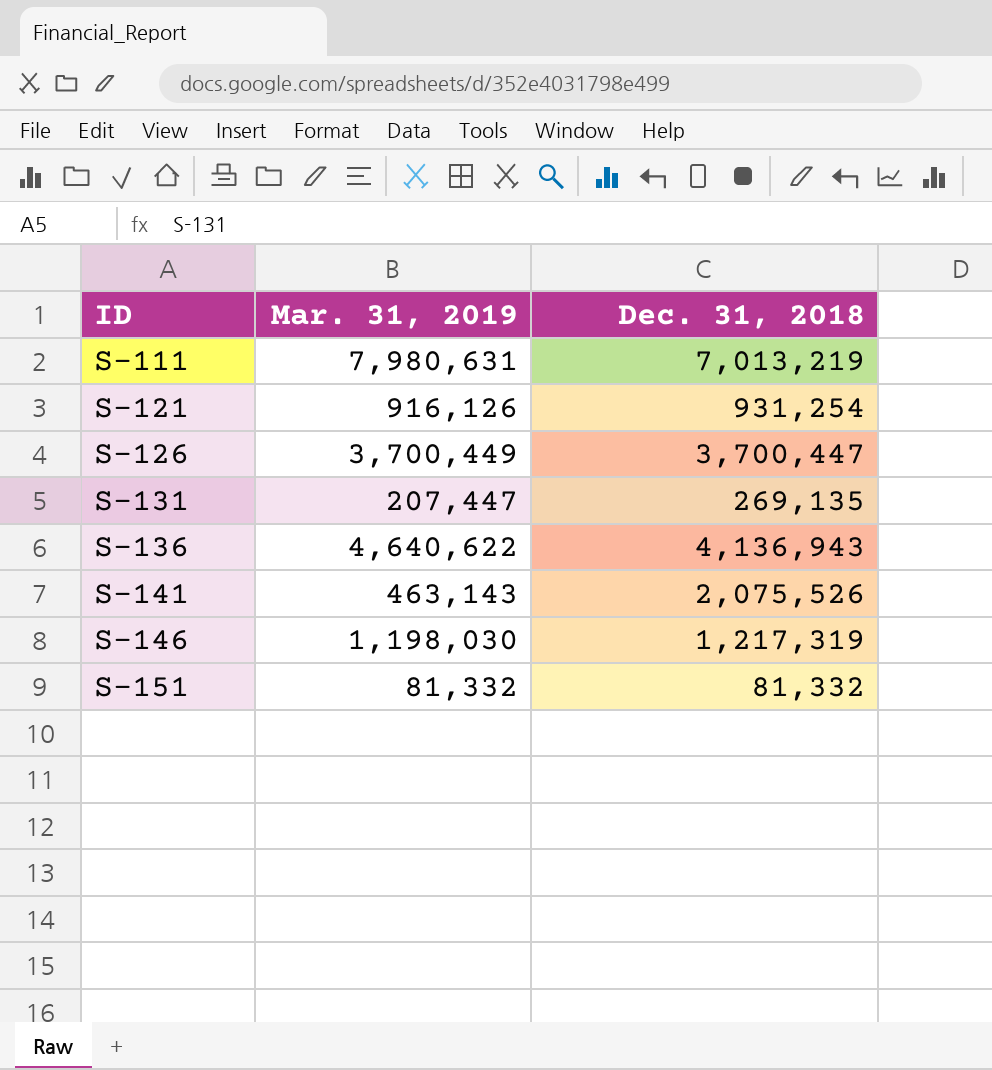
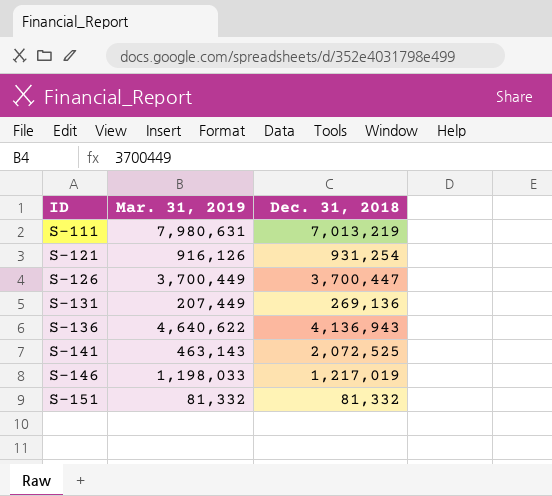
S-131 | Mar. 31, 2019: 207,447 -> 207,449
S-131 | Dec. 31, 2018: 269,135 -> 269,136
S-141 | Dec. 31, 2018: 2,075,526 -> 2,072,525
S-146 | Mar. 31, 2019: 1,198,030 -> 1,198,033
S-146 | Dec. 31, 2018: 1,217,319 -> 1,217,019

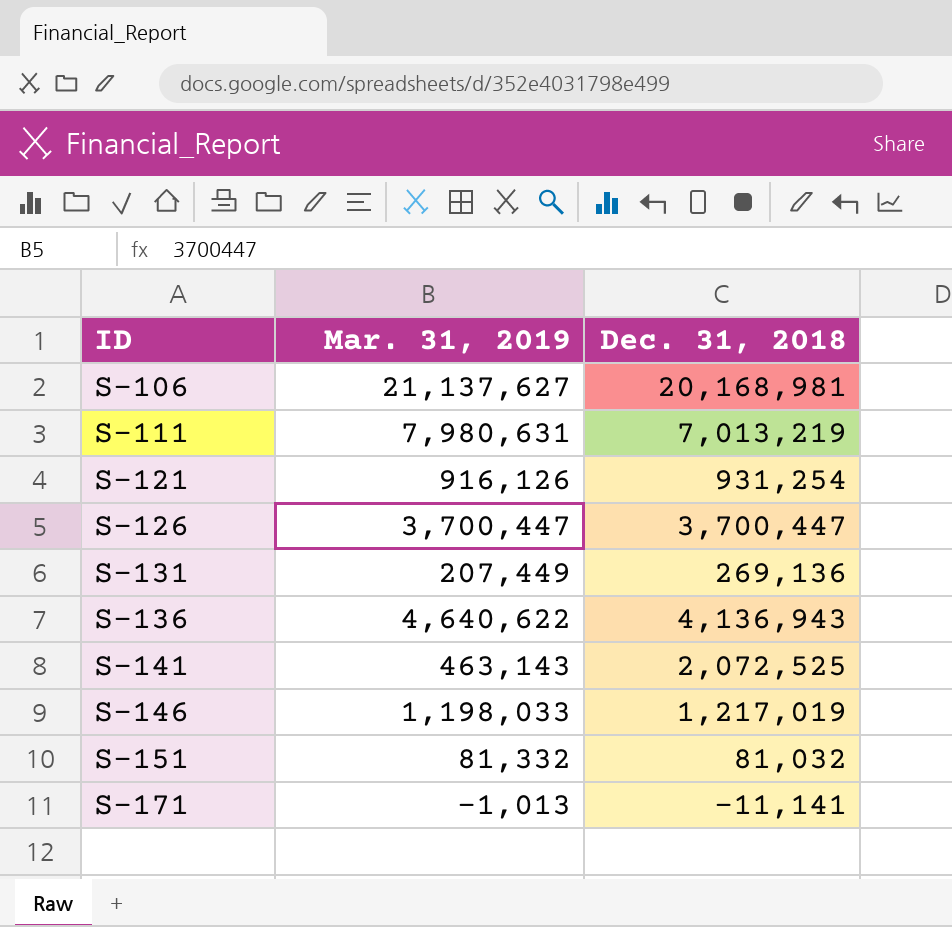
row S-106: none -> 21,137,627 | 20,168,981
S-126 | Mar. 31, 2019: 3,700,449 -> 3,700,447
S-151 | Dec. 31, 2018: 81,332 -> 81,032
row S-171: none -> -1,013 | -11,141

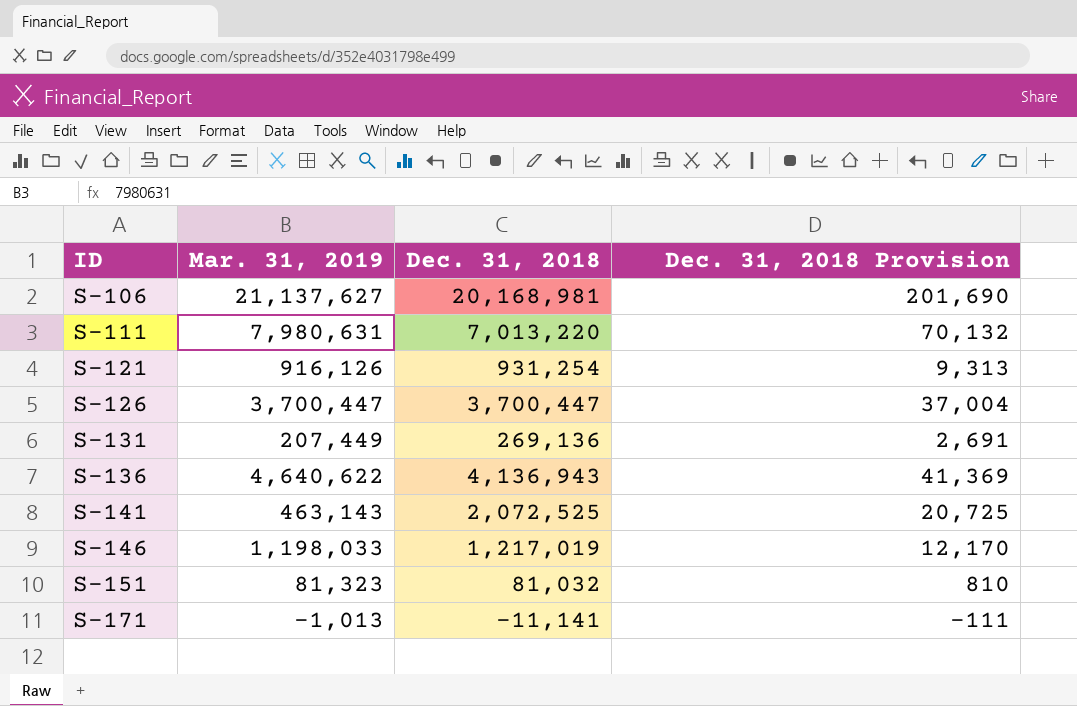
column Dec. 31, 2018 Provision | formula: none -> [Dec. 31, 2018] * 0.01
S-111 | Dec. 31, 2018: 7,013,219 -> 7,013,220
S-151 | Mar. 31, 2019: 81,332 -> 81,323

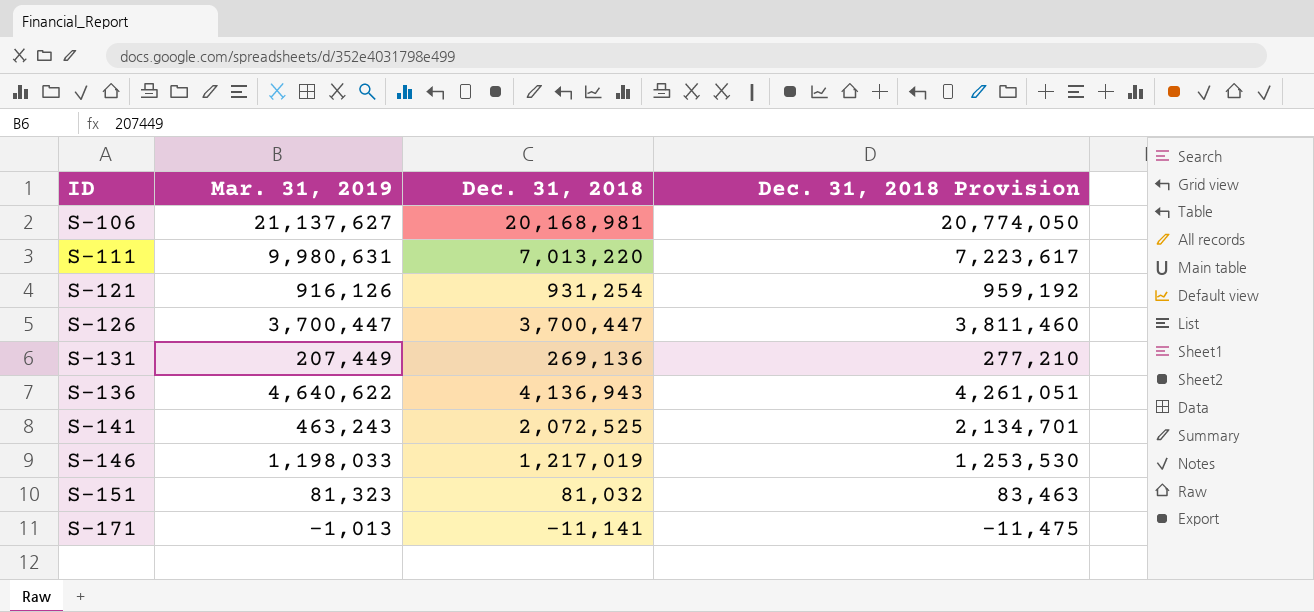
column Dec. 31, 2018 Provision | formula: [Dec. 31, 2018] * 0.01 -> [Dec. 31, 2018] * 1.03
S-111 | Mar. 31, 2019: 7,980,631 -> 9,980,631
S-141 | Mar. 31, 2019: 463,143 -> 463,243

